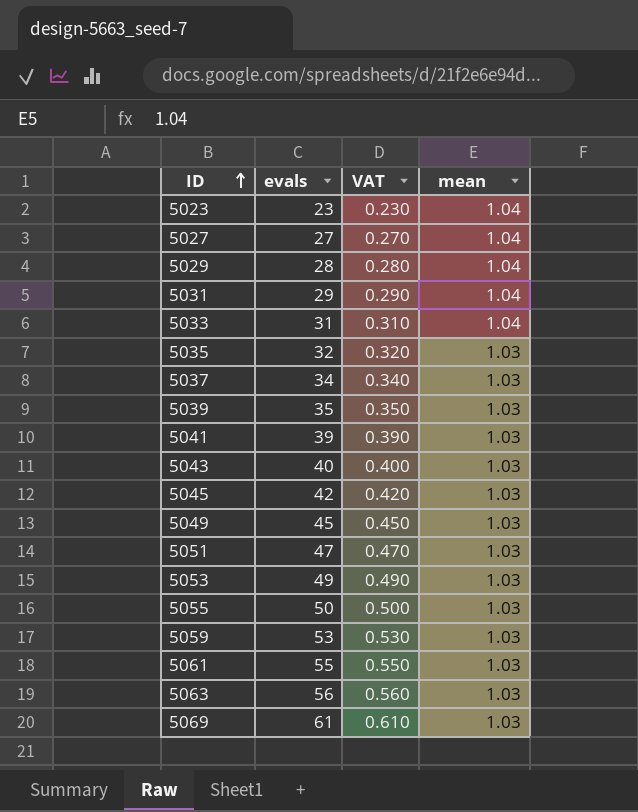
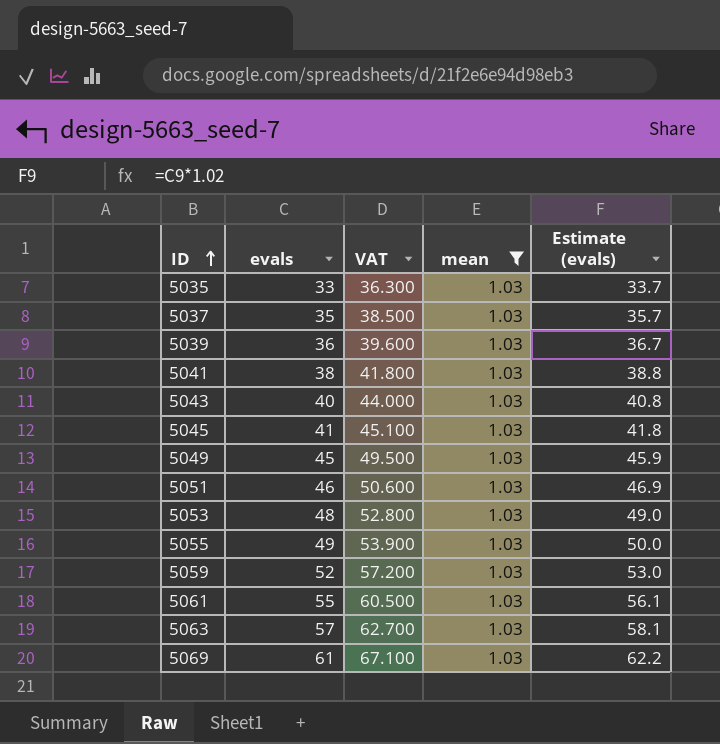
filter: none -> mean = 1.03
column VAT | formula: [evals] * 0.01 -> [evals] * 1.1
column Estimate (evals) | formula: none -> [evals] * 1.02
5035 | evals: 32 -> 33
5037 | evals: 34 -> 35
5039 | evals: 35 -> 36
5041 | evals: 39 -> 38
5045 | evals: 42 -> 41
5051 | evals: 47 -> 46
5053 | evals: 49 -> 48
5055 | evals: 50 -> 49
5059 | evals: 53 -> 52
5063 | evals: 56 -> 57

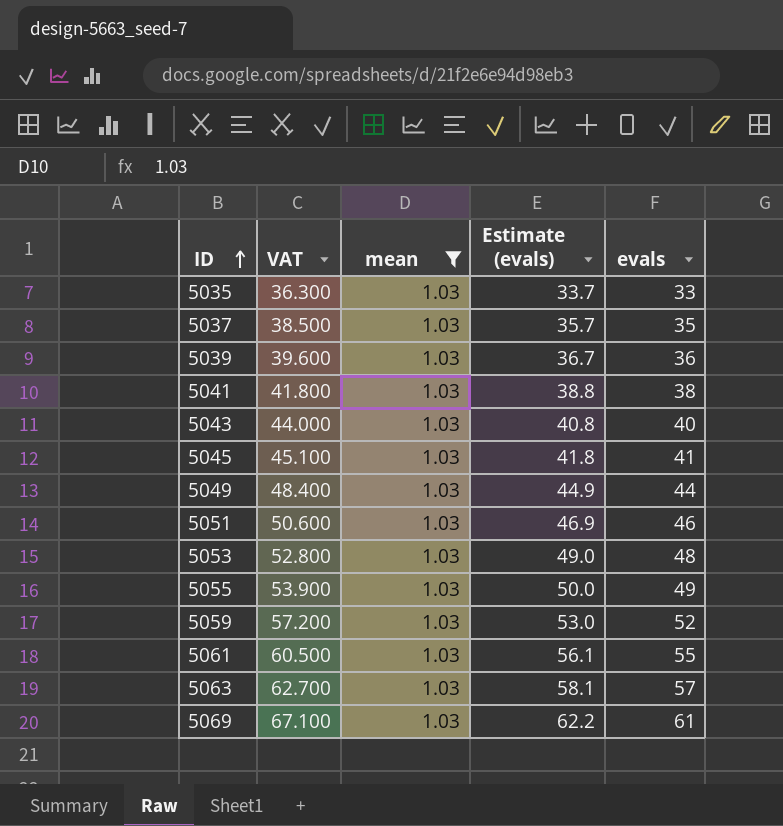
column evals | position: 2 -> 5
5049 | VAT: 49.500 -> 48.400
5049 | Estimate (evals): 45.9 -> 44.9
5049 | evals: 45 -> 44

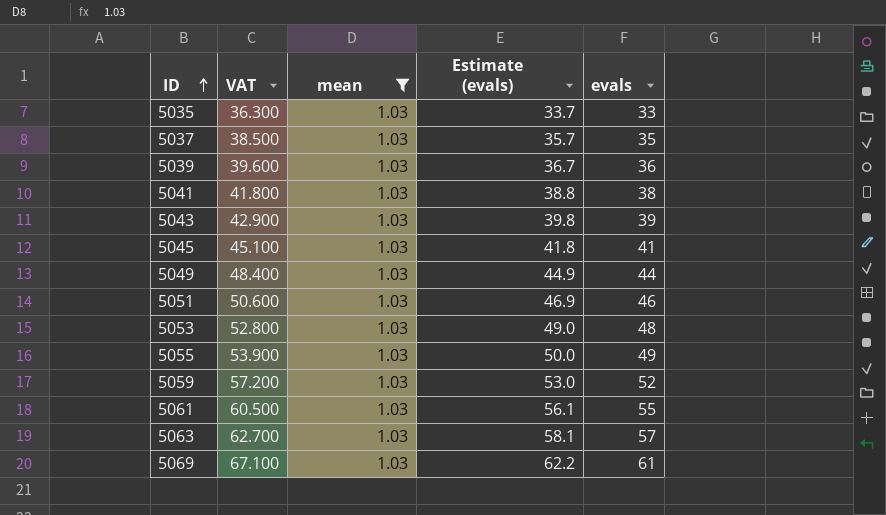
5043 | VAT: 44.000 -> 42.900
5043 | Estimate (evals): 40.8 -> 39.8
5043 | evals: 40 -> 39

